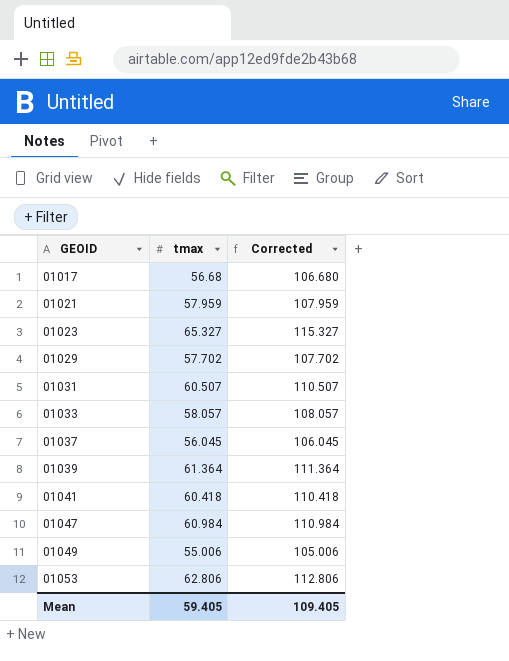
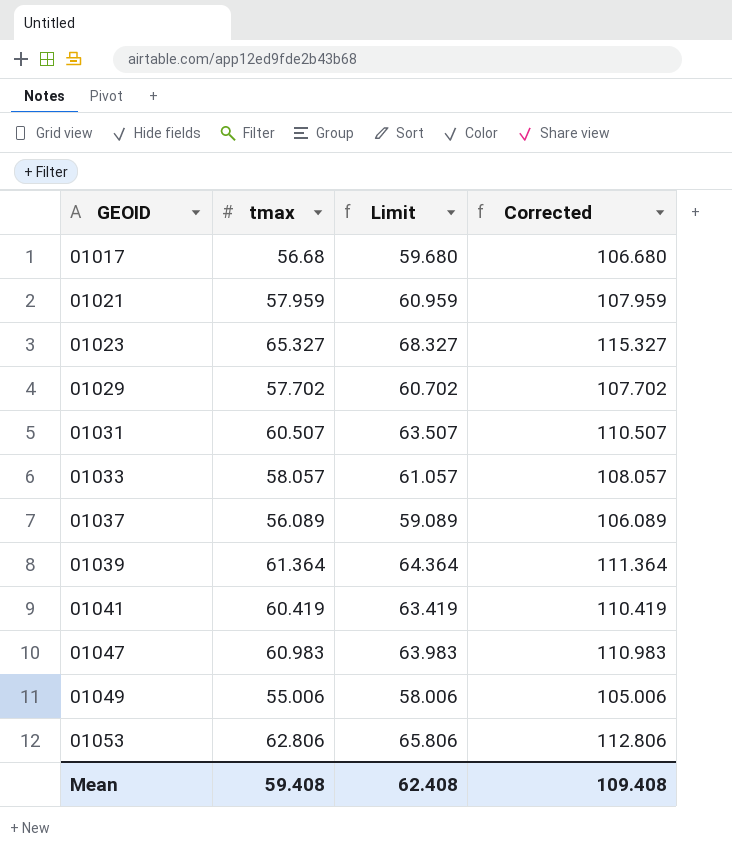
column Limit | formula: none -> [tmax] + 3
01037 | tmax: 56.045 -> 56.089
01037 | Corrected: 106.045 -> 106.089
01041 | tmax: 60.418 -> 60.419
01041 | Corrected: 110.418 -> 110.419
01047 | tmax: 60.984 -> 60.983
01047 | Corrected: 110.984 -> 110.983
Mean | tmax: 59.405 -> 59.408
Mean | Corrected: 109.405 -> 109.408

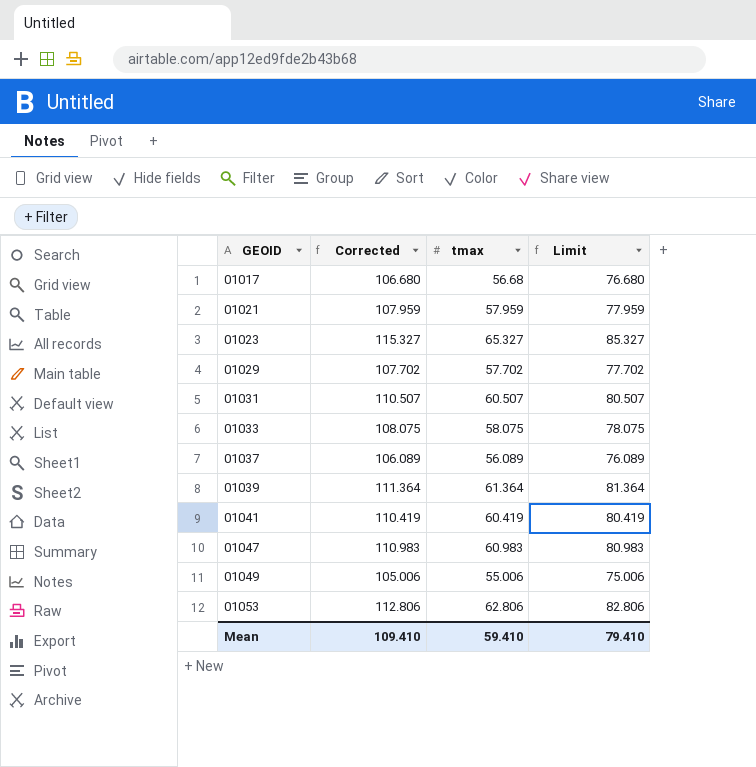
column Corrected | position: 4 -> 2
column Limit | formula: [tmax] + 3 -> [tmax] + 20
01033 | Corrected: 108.057 -> 108.075
01033 | tmax: 58.057 -> 58.075
Mean | Corrected: 109.408 -> 109.410
Mean | tmax: 59.408 -> 59.410
Mean | Limit: 62.408 -> 79.410

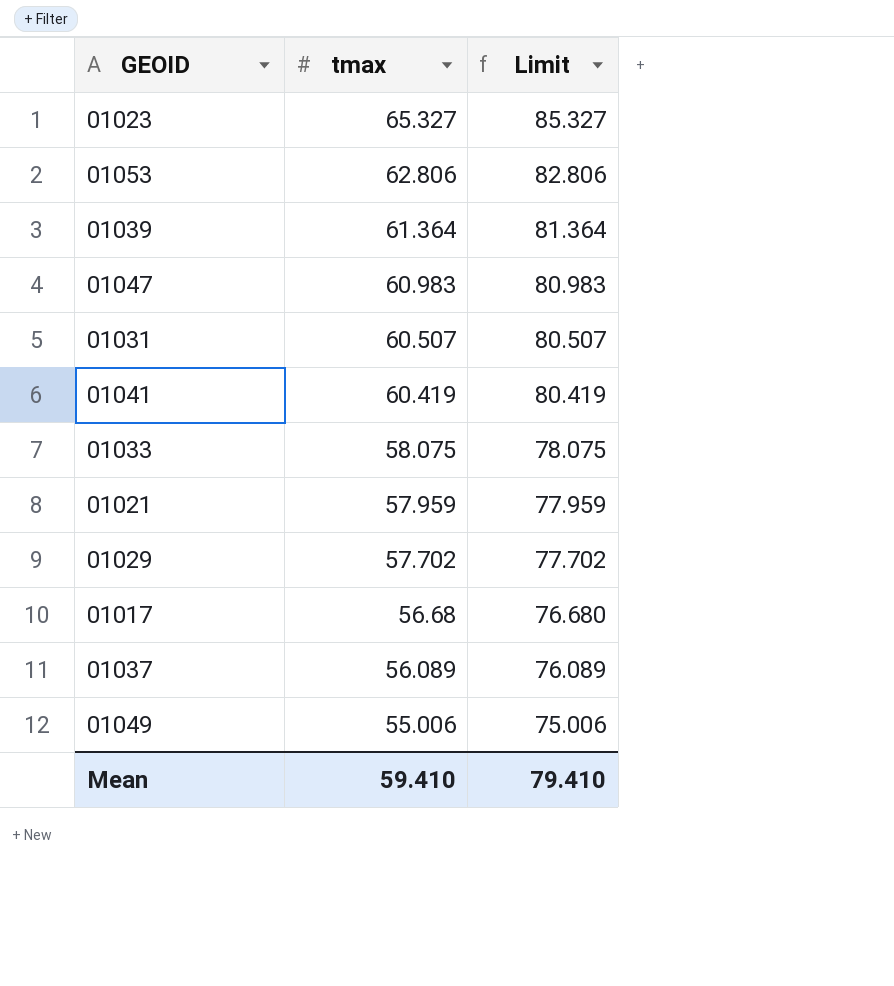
row order: GEOID ascending -> tmax descending
column Corrected | formula: [tmax] + 50 -> none

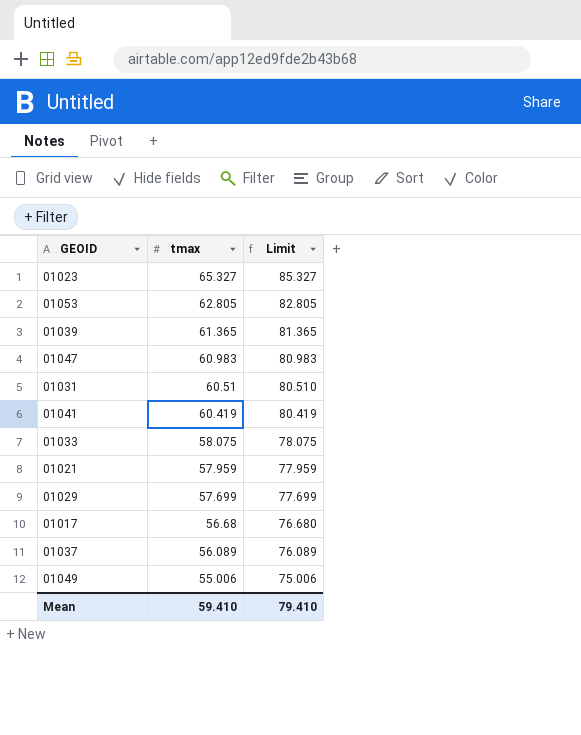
01053 | tmax: 62.806 -> 62.805
01053 | Limit: 82.806 -> 82.805
01039 | tmax: 61.364 -> 61.365
01039 | Limit: 81.364 -> 81.365
01031 | tmax: 60.507 -> 60.51
01031 | Limit: 80.507 -> 80.510
01029 | tmax: 57.702 -> 57.699
01029 | Limit: 77.702 -> 77.699

